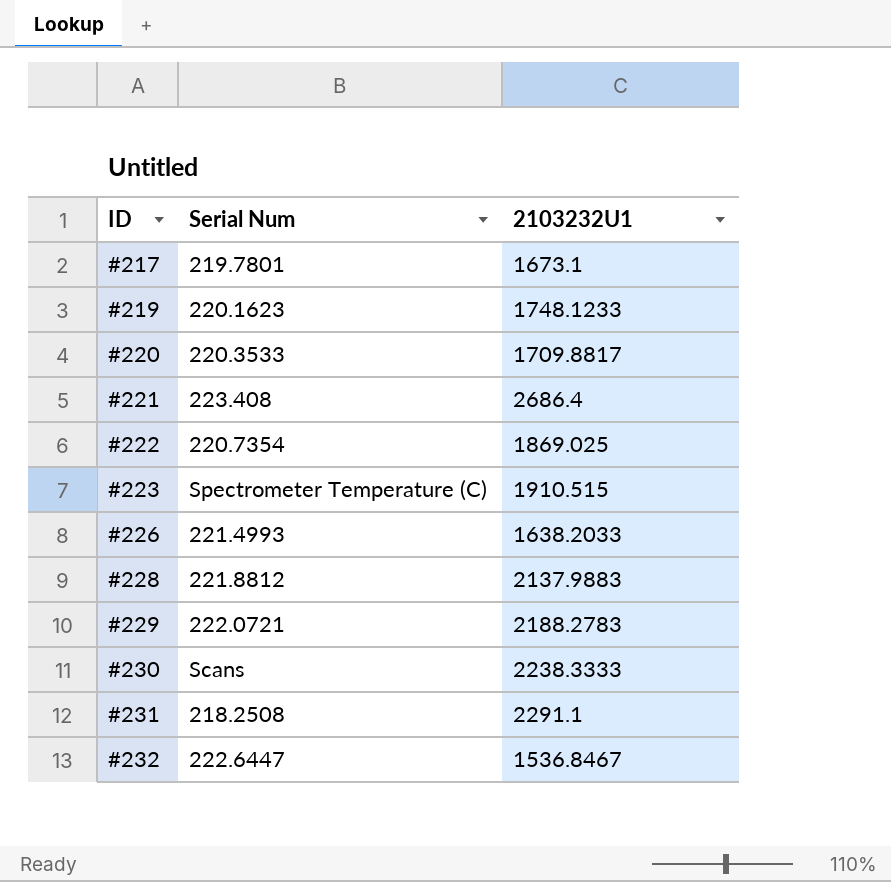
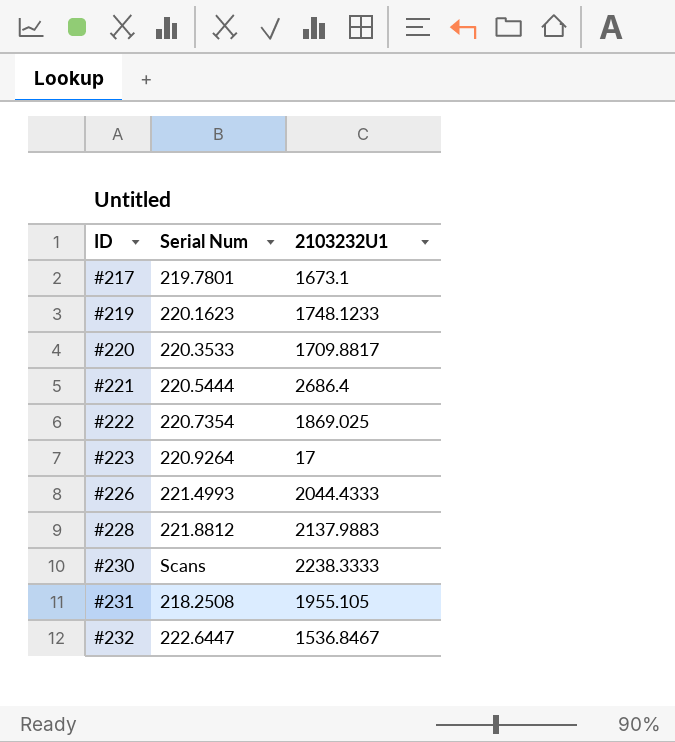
row #229: 222.0721 | 2188.2783 -> none
#221 | Serial Num: 223.408 -> 220.5444
#223 | Serial Num: Spectrometer Temperature (C) -> 220.9264
#223 | 2103232U1: 1910.515 -> 17
#226 | 2103232U1: 1638.2033 -> 2044.4333
#231 | 2103232U1: 2291.1 -> 1955.105

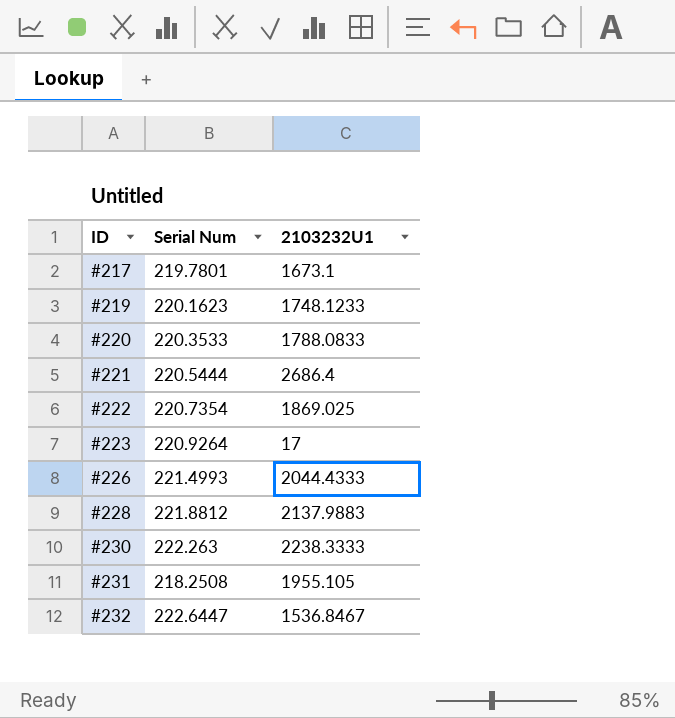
#220 | 2103232U1: 1709.8817 -> 1788.0833
#230 | Serial Num: Scans -> 222.263

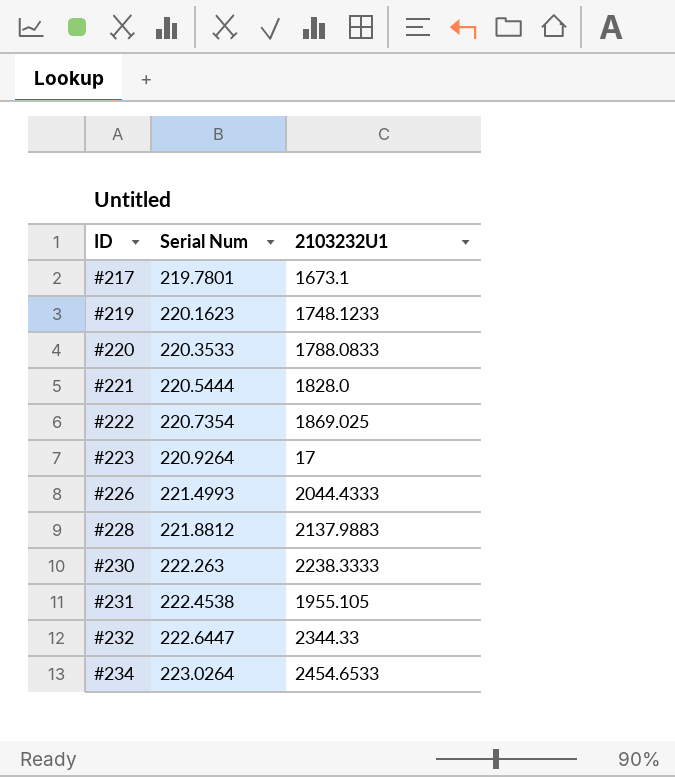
#221 | 2103232U1: 2686.4 -> 1828.0
#231 | Serial Num: 218.2508 -> 222.4538
#232 | 2103232U1: 1536.8467 -> 2344.33
row #234: none -> 223.0264 | 2454.6533

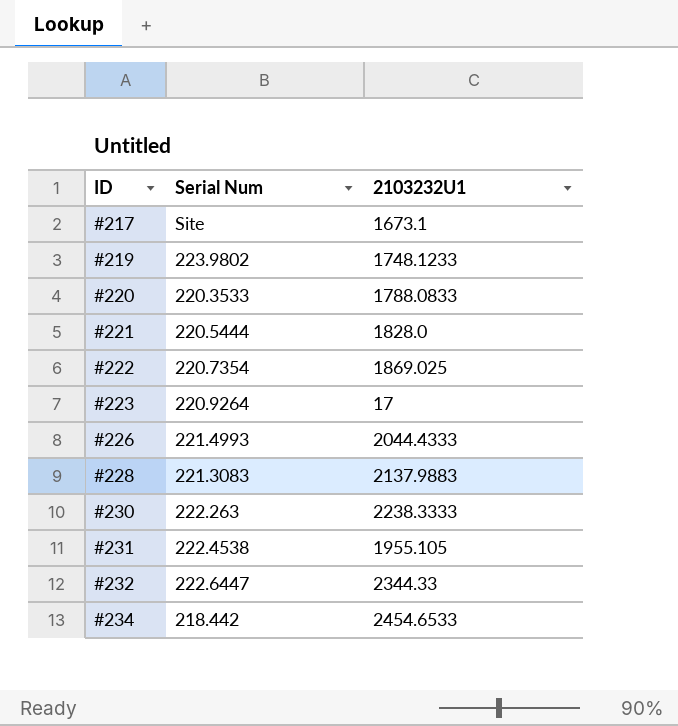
#217 | Serial Num: 219.7801 -> Site
#219 | Serial Num: 220.1623 -> 223.9802
#228 | Serial Num: 221.8812 -> 221.3083
#234 | Serial Num: 223.0264 -> 218.442

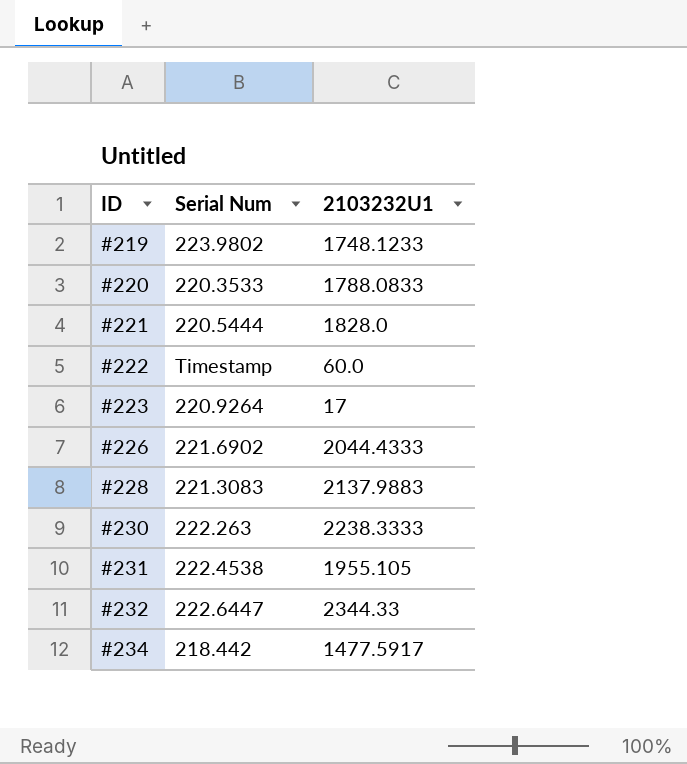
row #217: Site | 1673.1 -> none
#222 | Serial Num: 220.7354 -> Timestamp
#222 | 2103232U1: 1869.025 -> 60.0
#226 | Serial Num: 221.4993 -> 221.6902
#234 | 2103232U1: 2454.6533 -> 1477.5917

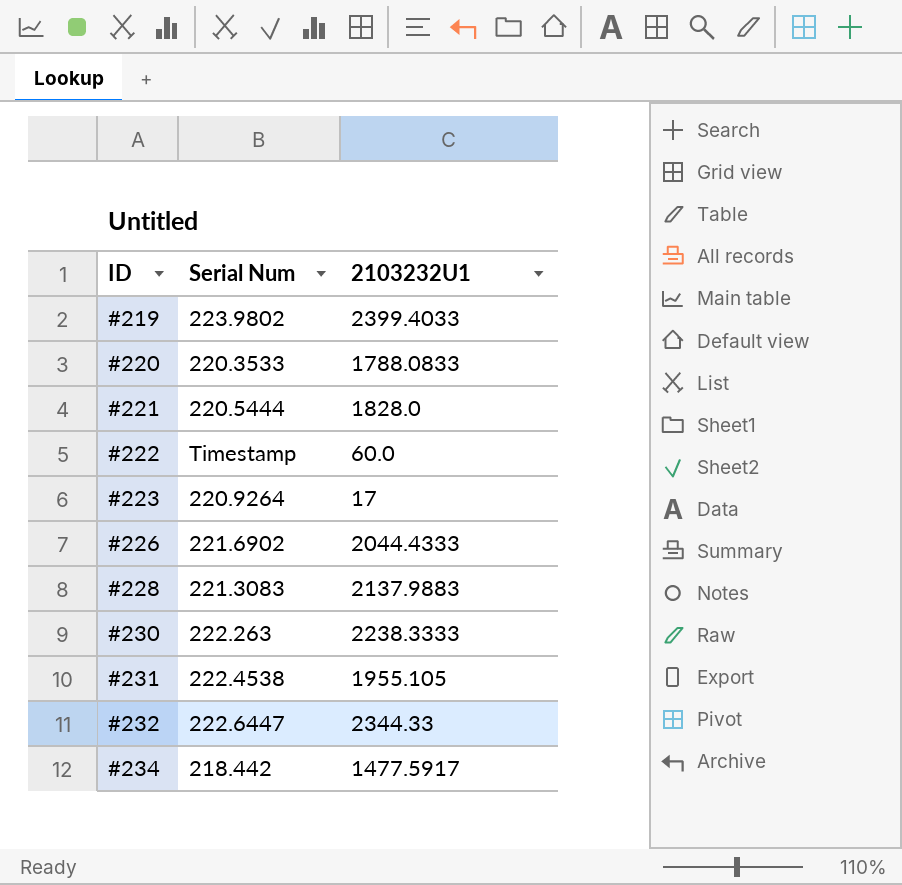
#219 | 2103232U1: 1748.1233 -> 2399.4033

